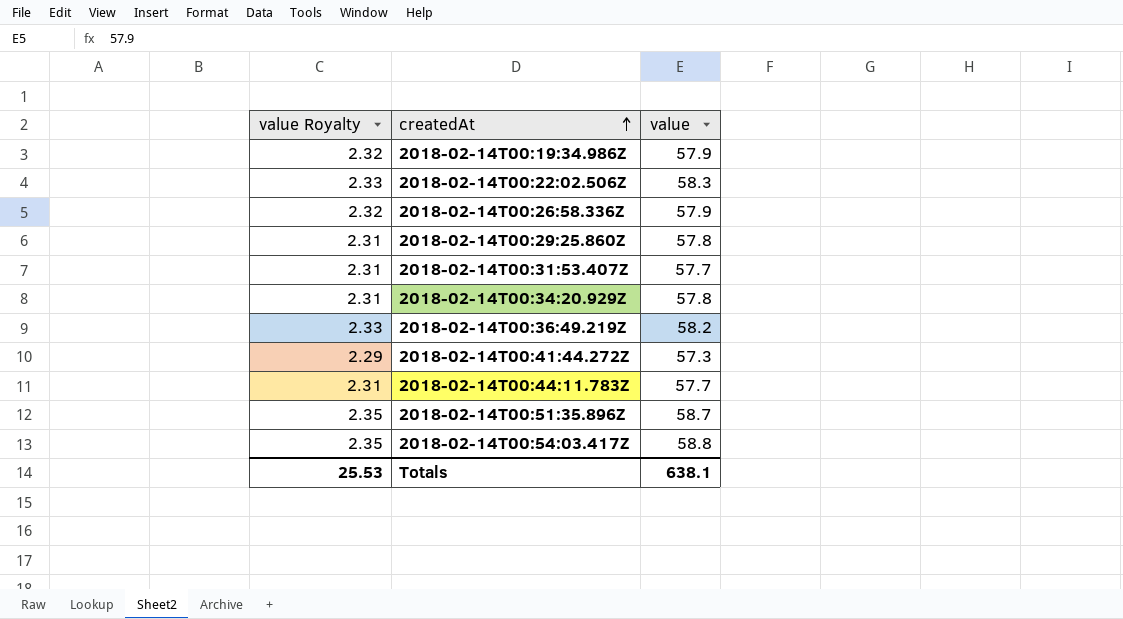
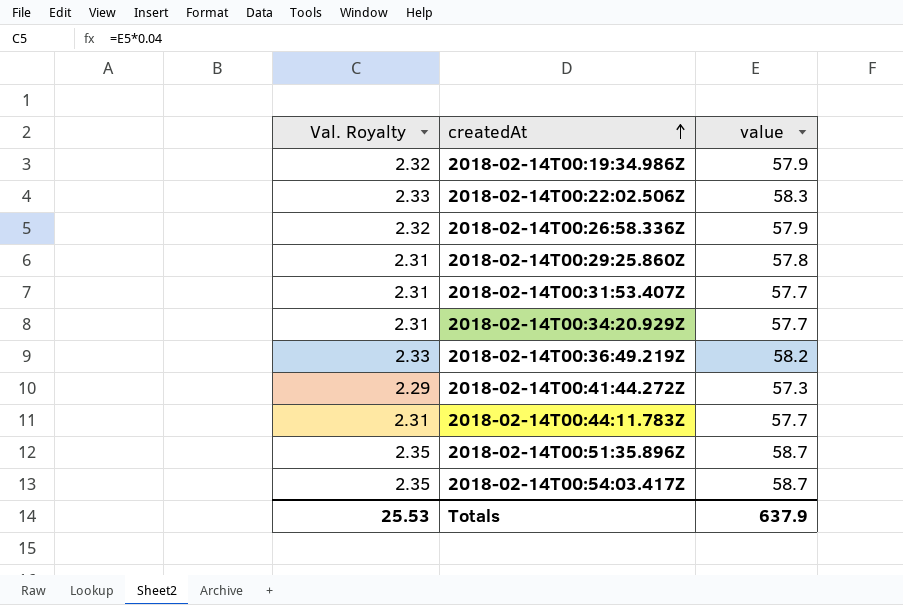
column name: value Royalty -> Val. Royalty
2018-02-14T00:34:20.929Z | value: 57.8 -> 57.7
2018-02-14T00:54:03.417Z | value: 58.8 -> 58.7
Totals | value: 638.1 -> 637.9

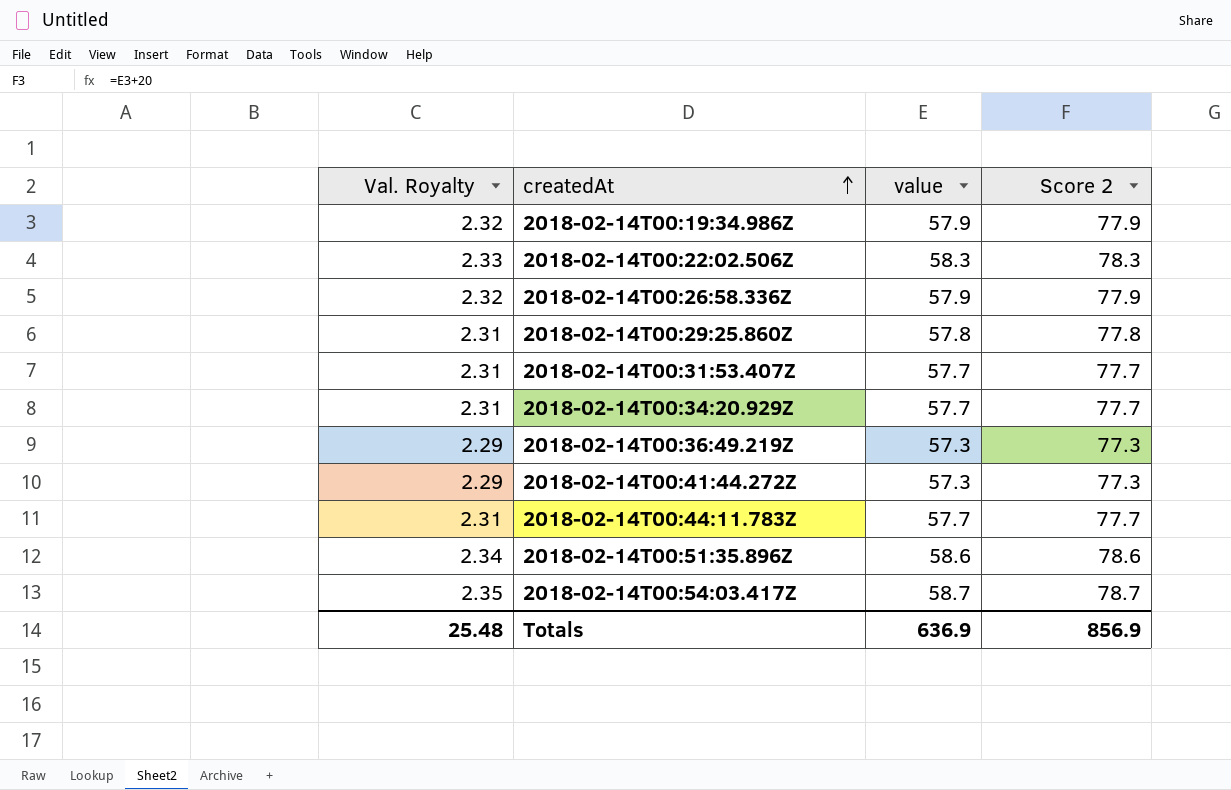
column Score 2 | formula: none -> [value] + 20
2018-02-14T00:36:49.219Z | Val. Royalty: 2.33 -> 2.29
2018-02-14T00:36:49.219Z | value: 58.2 -> 57.3
2018-02-14T00:51:35.896Z | Val. Royalty: 2.35 -> 2.34
2018-02-14T00:51:35.896Z | value: 58.7 -> 58.6
Totals | Val. Royalty: 25.53 -> 25.48
Totals | value: 637.9 -> 636.9

